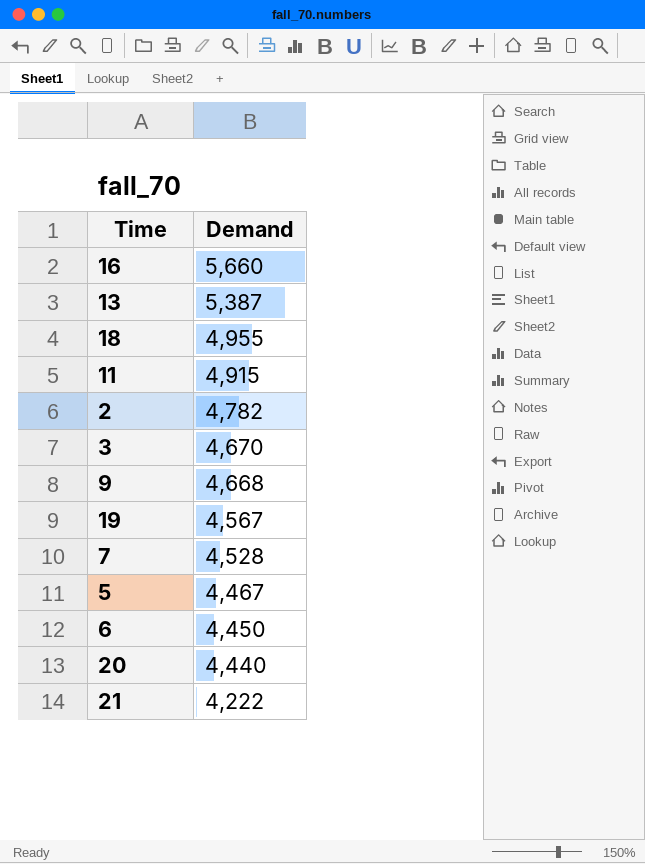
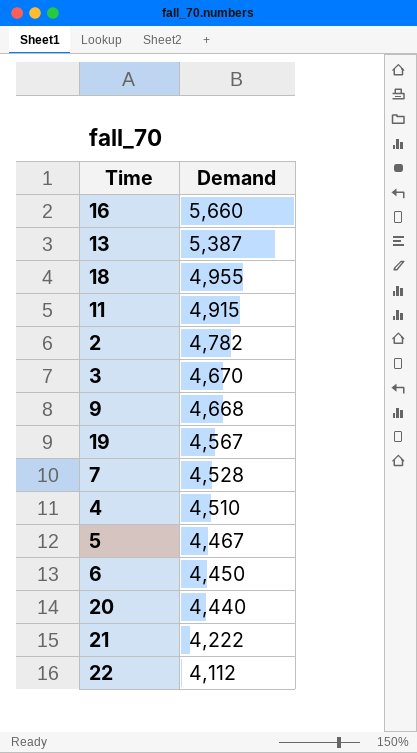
row 4: none -> 4,510
row 22: none -> 4,112

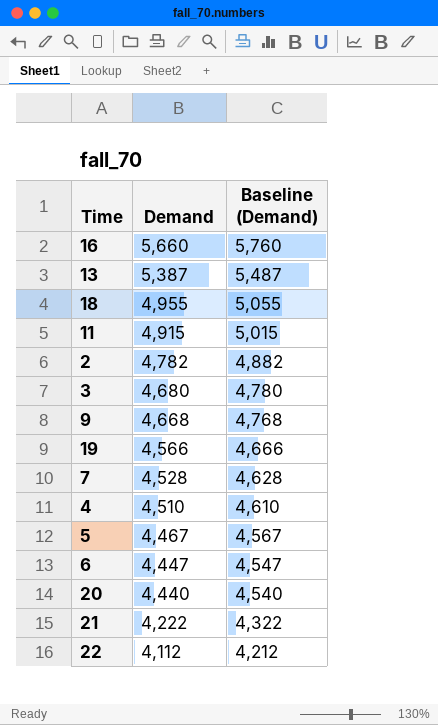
column Baseline (Demand) | formula: none -> [Demand] + 100
3 | Demand: 4,670 -> 4,680
19 | Demand: 4,567 -> 4,566
6 | Demand: 4,450 -> 4,447

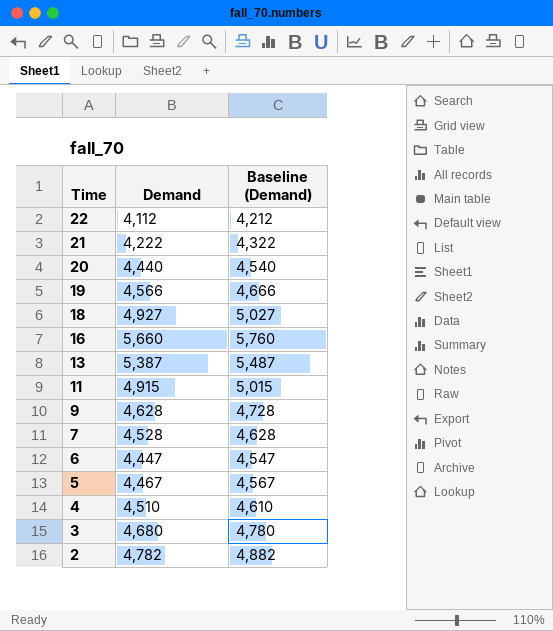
row order: Demand descending -> Time descending
18 | Demand: 4,955 -> 4,927
18 | Baseline (Demand): 5,055 -> 5,027
9 | Demand: 4,668 -> 4,628
9 | Baseline (Demand): 4,768 -> 4,728

